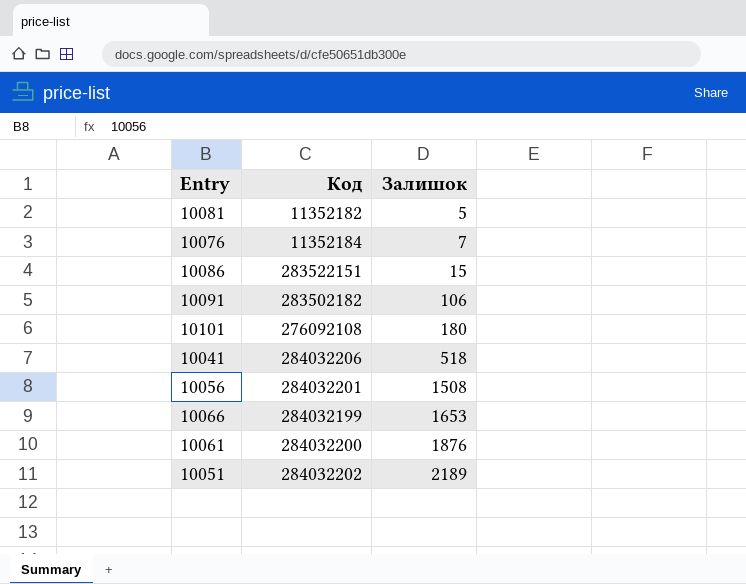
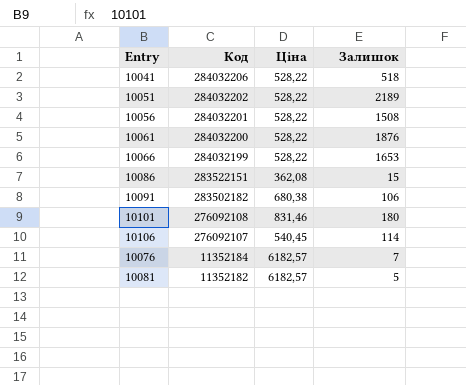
row order: Залишок ascending -> Код descending
column Ціна | position: none -> 3
row 10106: none -> 276092107 | 540,45 | 114

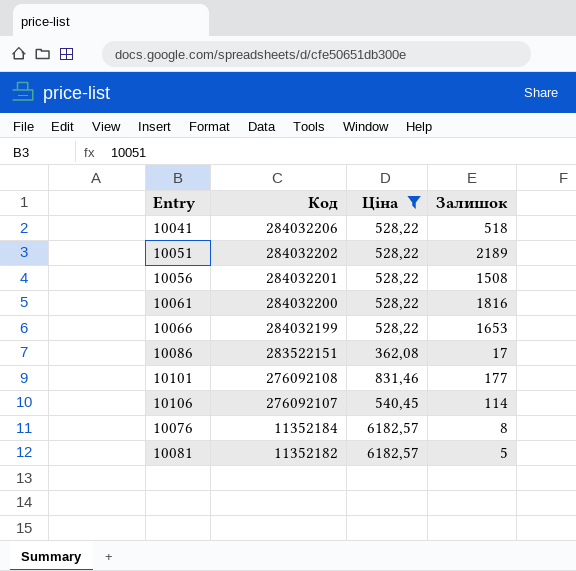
filter: none -> Ціна != 680,38
10061 | Залишок: 1876 -> 1816
10086 | Залишок: 15 -> 17
10101 | Залишок: 180 -> 177
10076 | Залишок: 7 -> 8

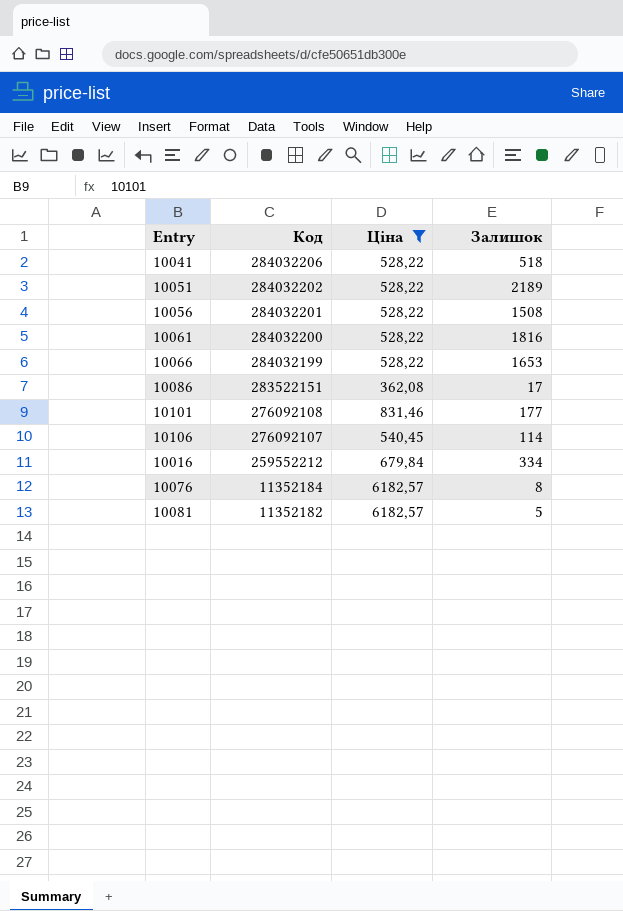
row 10016: none -> 259552212 | 679,84 | 334

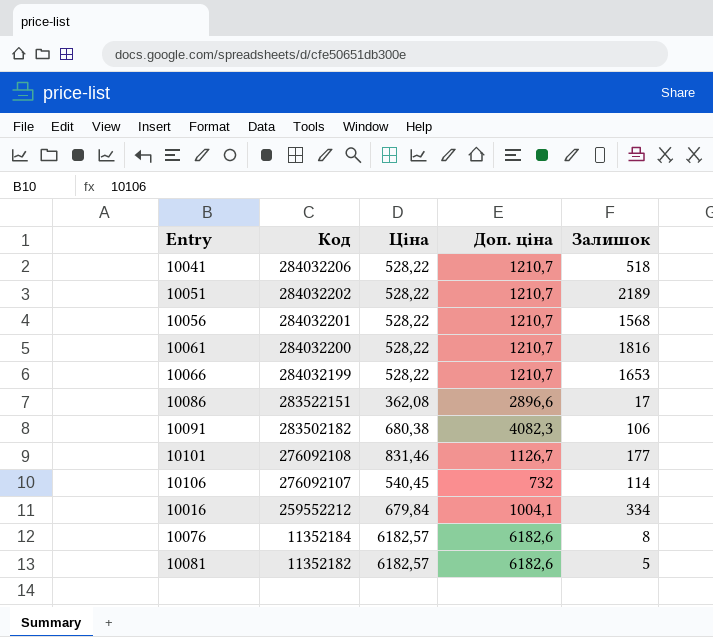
filter: Ціна != 680,38 -> none
column Доп. ціна | position: none -> 4
10056 | Залишок: 1508 -> 1568

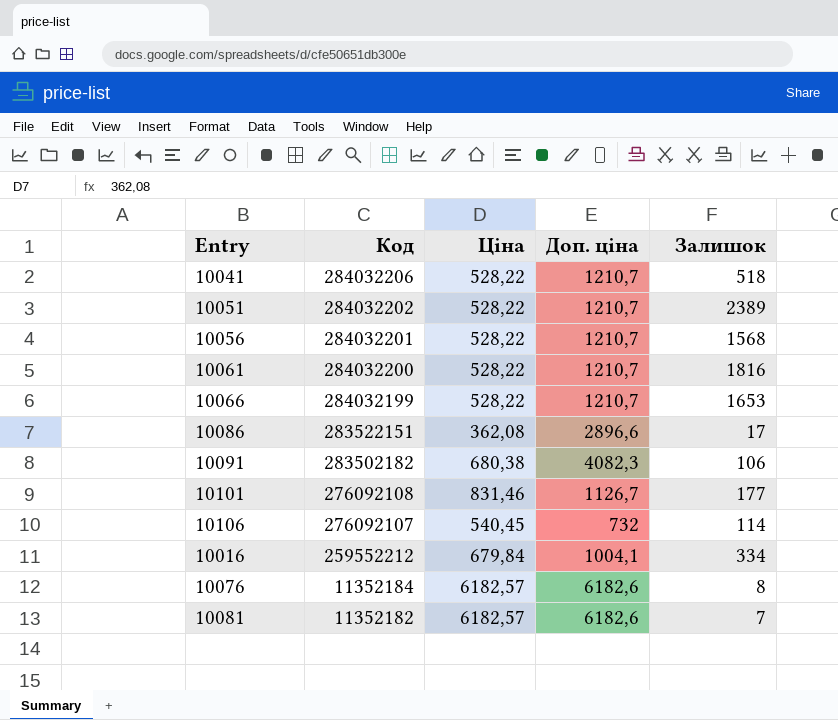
10051 | Залишок: 2189 -> 2389
10081 | Залишок: 5 -> 7

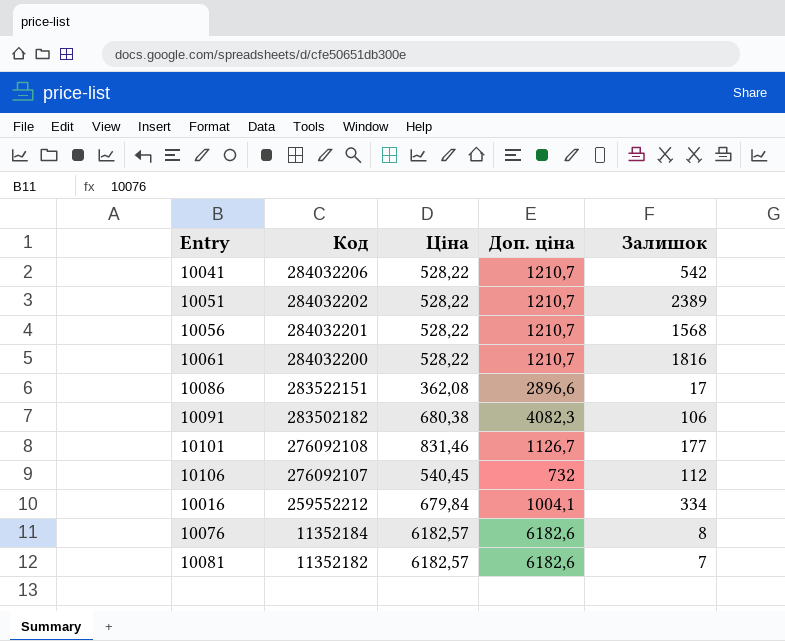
row 10066: 284032199 | 528,22 | 1210,7 | 1653 -> none
10041 | Залишок: 518 -> 542
10106 | Залишок: 114 -> 112

